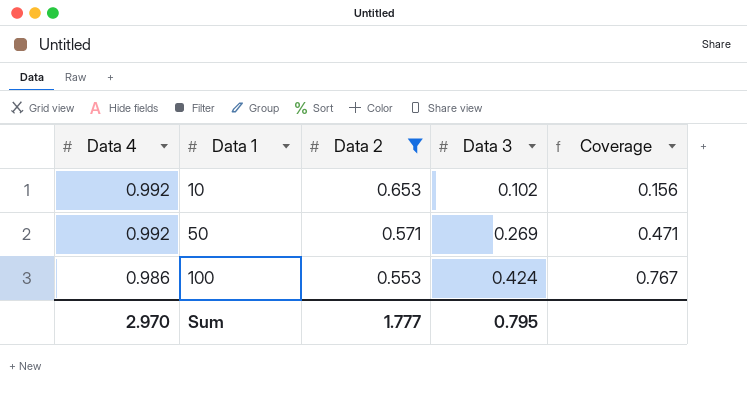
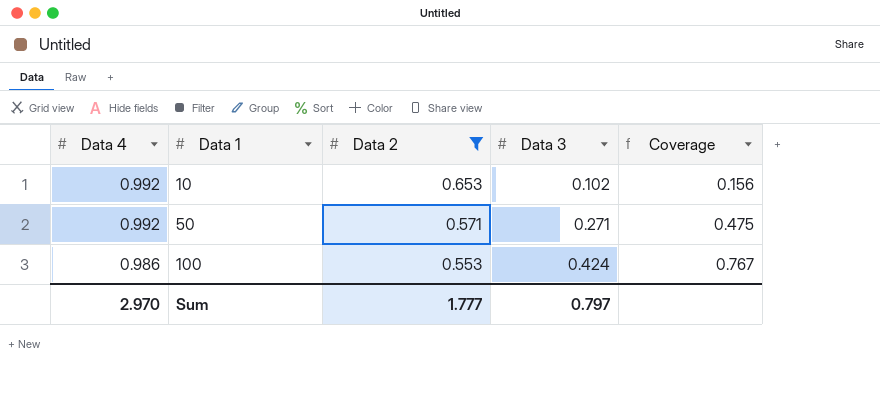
50 | Data 3: 0.269 -> 0.271
50 | Coverage: 0.471 -> 0.475
Sum | Data 3: 0.795 -> 0.797

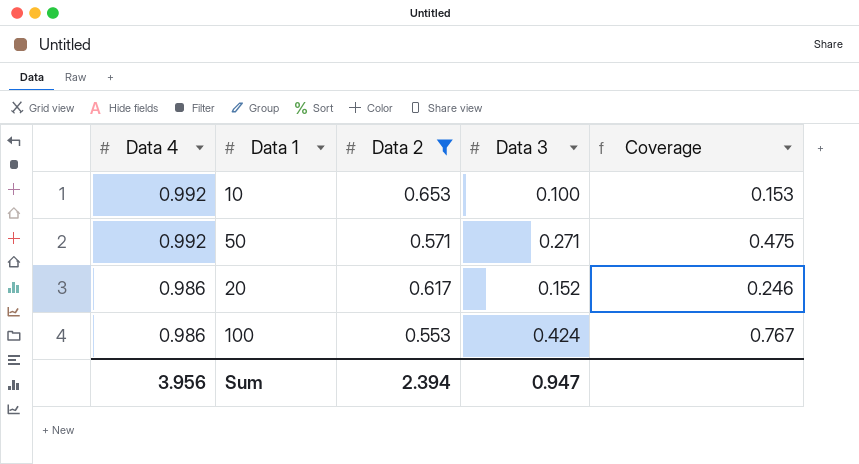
10 | Data 3: 0.102 -> 0.100
10 | Coverage: 0.156 -> 0.153
row 20: none -> 0.986 | 0.617 | 0.152 | 0.246
Sum | Data 4: 2.970 -> 3.956
Sum | Data 2: 1.777 -> 2.394
Sum | Data 3: 0.797 -> 0.947

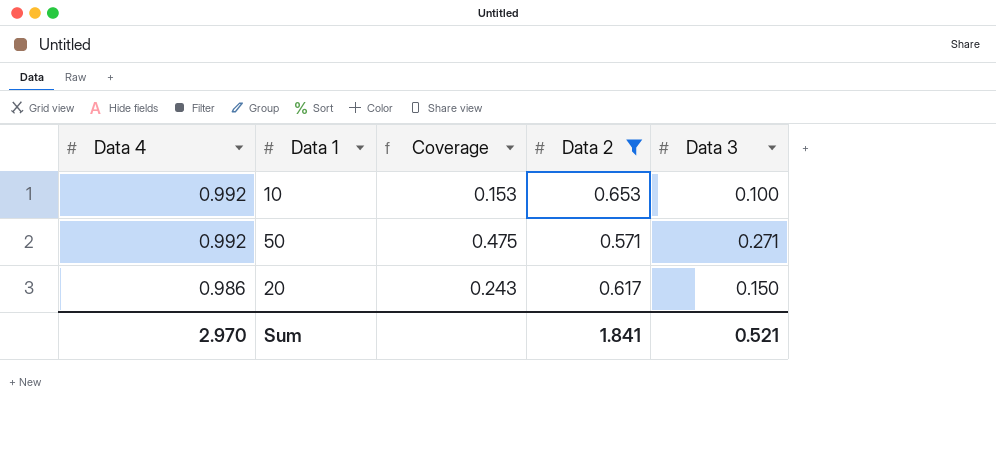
column Coverage | position: 5 -> 3
row 100: 0.986 | 0.553 | 0.424 | 0.767 -> none
20 | Coverage: 0.246 -> 0.243
20 | Data 3: 0.152 -> 0.150
Sum | Data 4: 3.956 -> 2.970
Sum | Data 2: 2.394 -> 1.841
Sum | Data 3: 0.947 -> 0.521

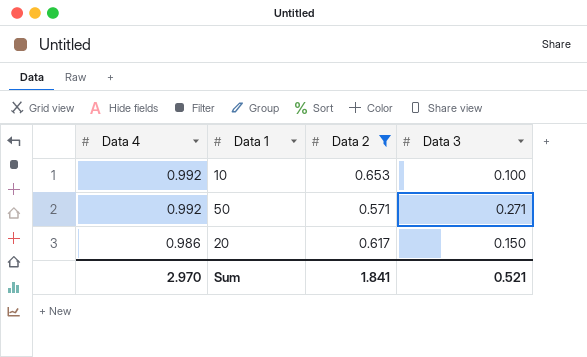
column Coverage | formula: [Data 3] / [Data 2] -> none

